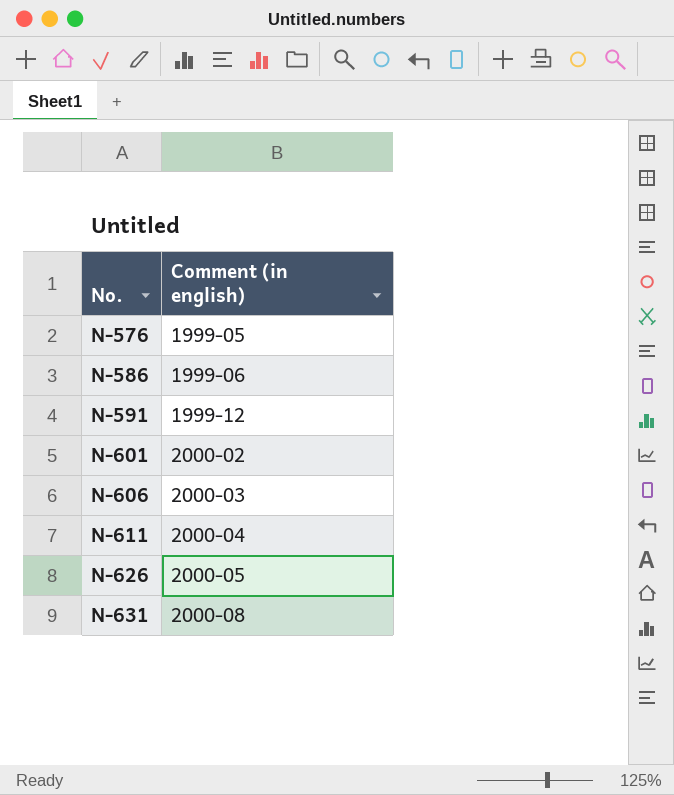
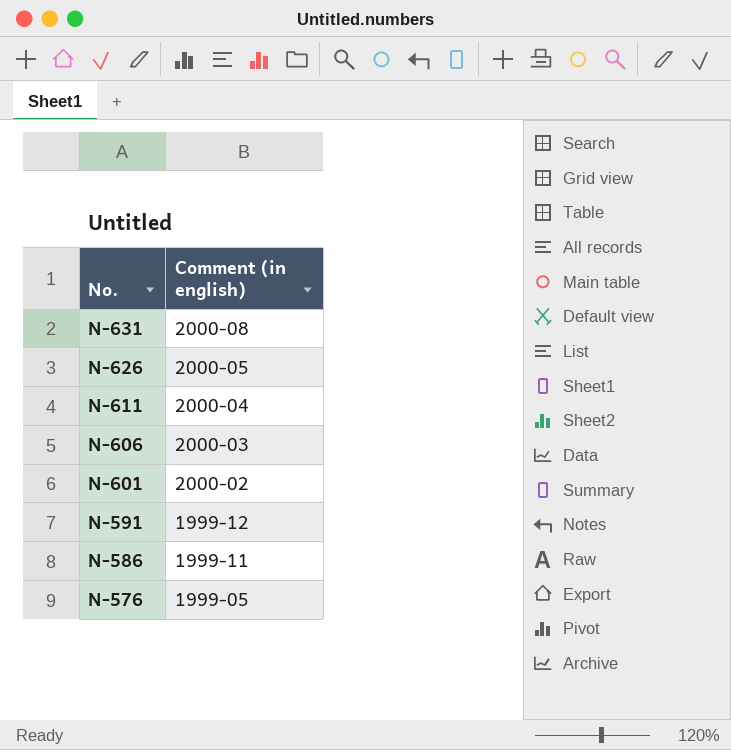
row order: No. ascending -> No. descending
N-586 | Comment (in english): 1999-06 -> 1999-11

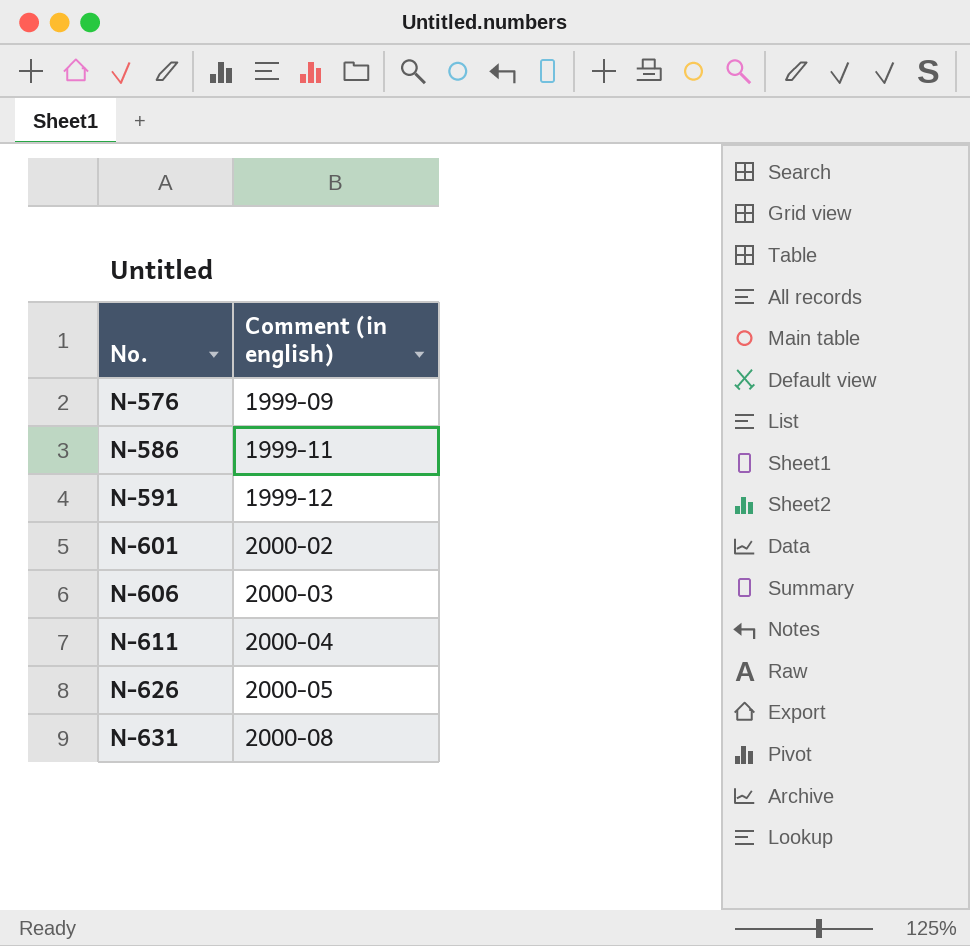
row order: No. descending -> No. ascending
N-576 | Comment (in english): 1999-05 -> 1999-09

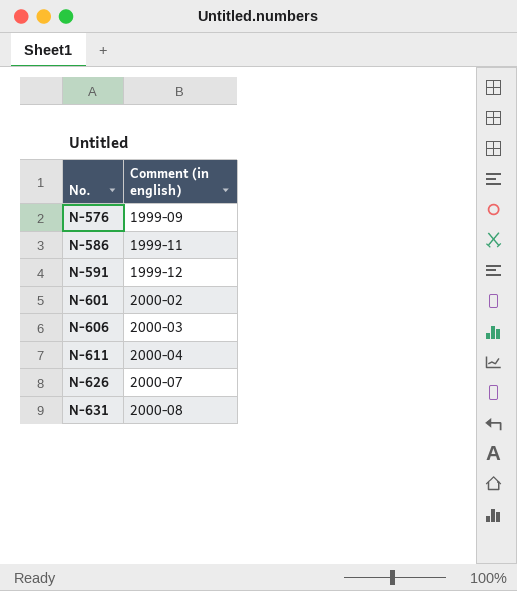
N-626 | Comment (in english): 2000-05 -> 2000-07

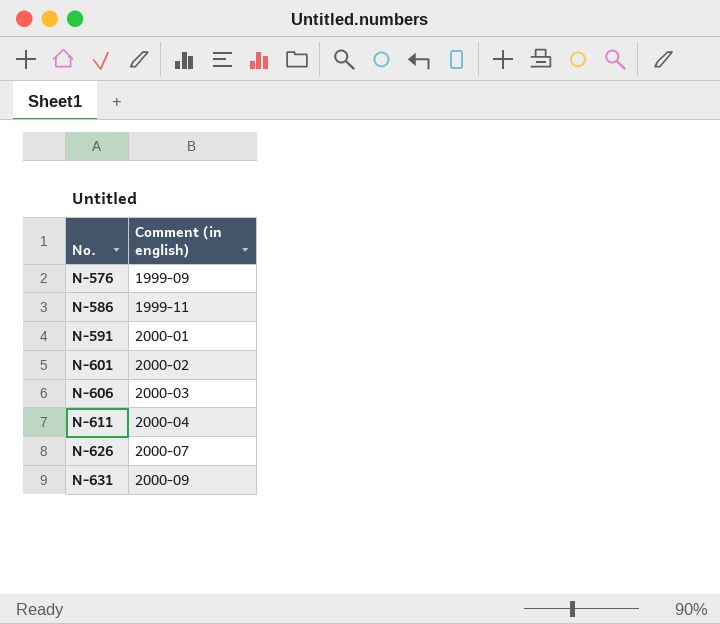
N-591 | Comment (in english): 1999-12 -> 2000-01
N-631 | Comment (in english): 2000-08 -> 2000-09

